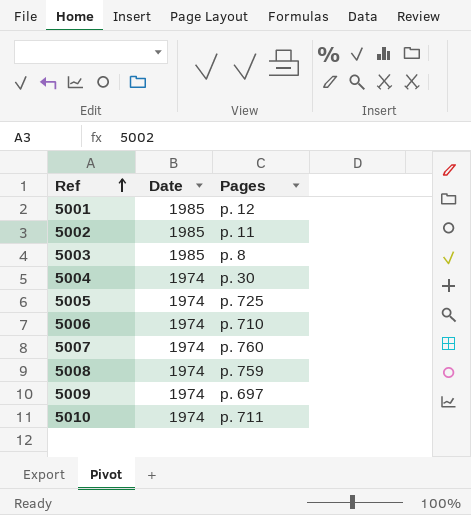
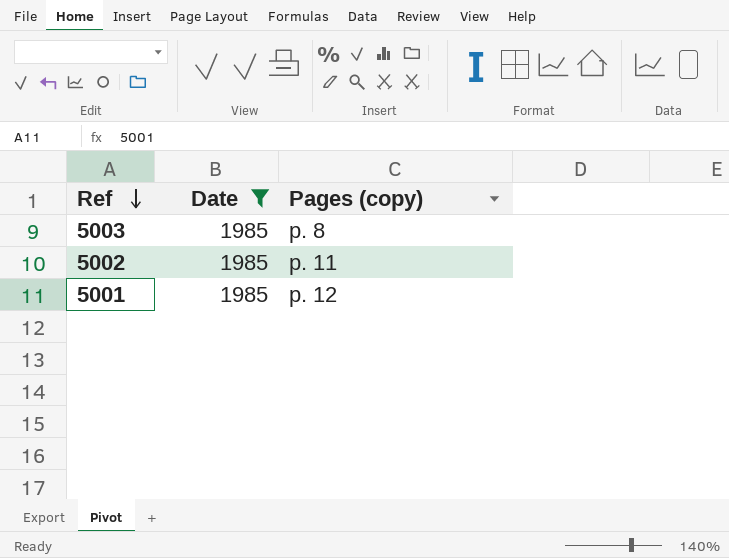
filter: none -> Date = 1985
row order: Ref ascending -> Ref descending
column name: Pages -> Pages (copy)

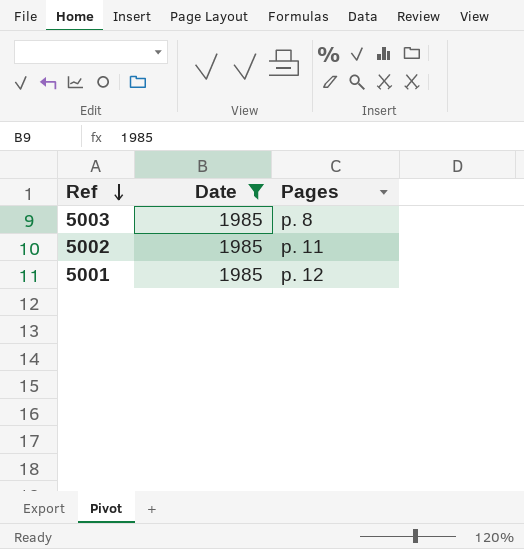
column name: Pages (copy) -> Pages

